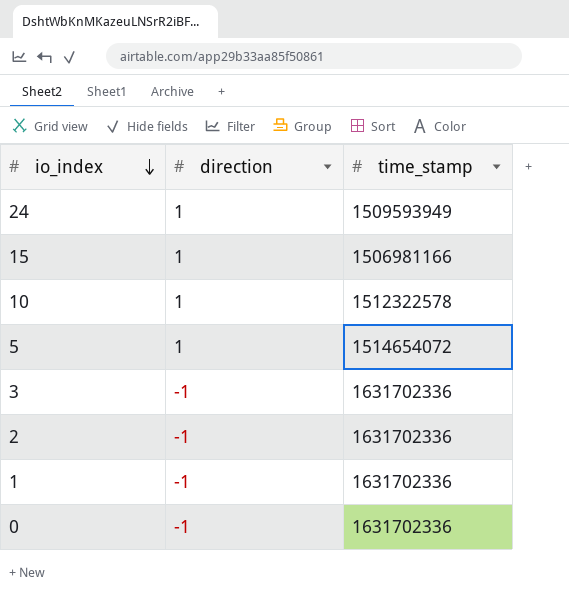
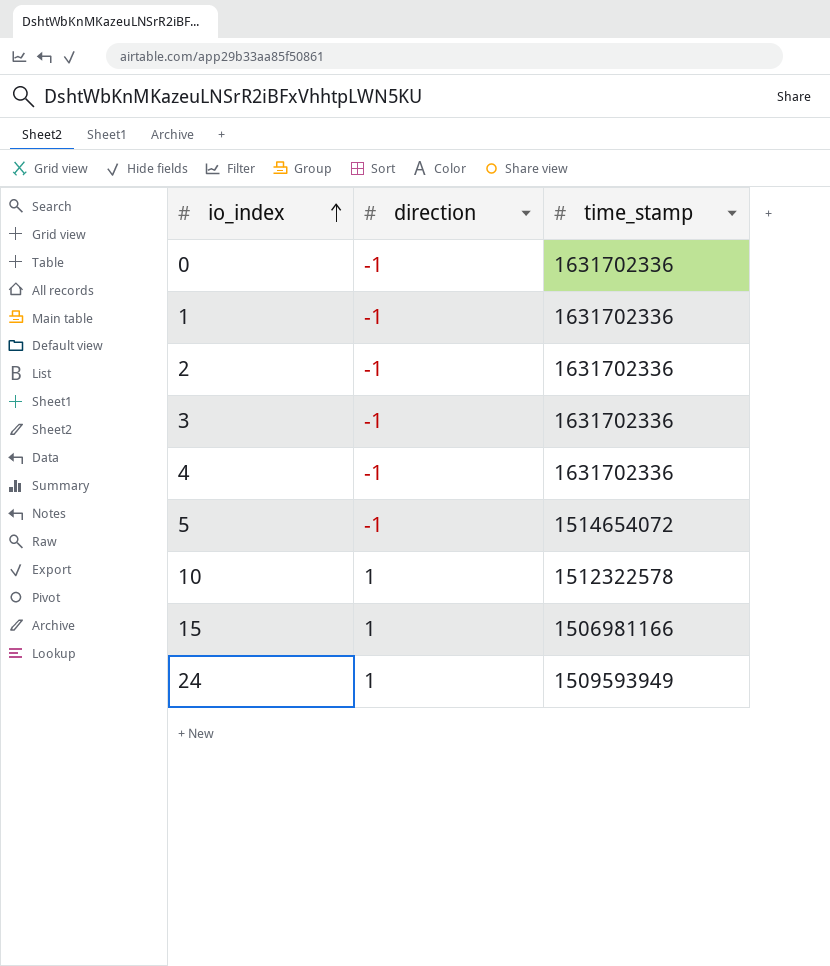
row order: io_index descending -> io_index ascending
row 4: none -> -1 | 1631702336
5 | direction: 1 -> -1

